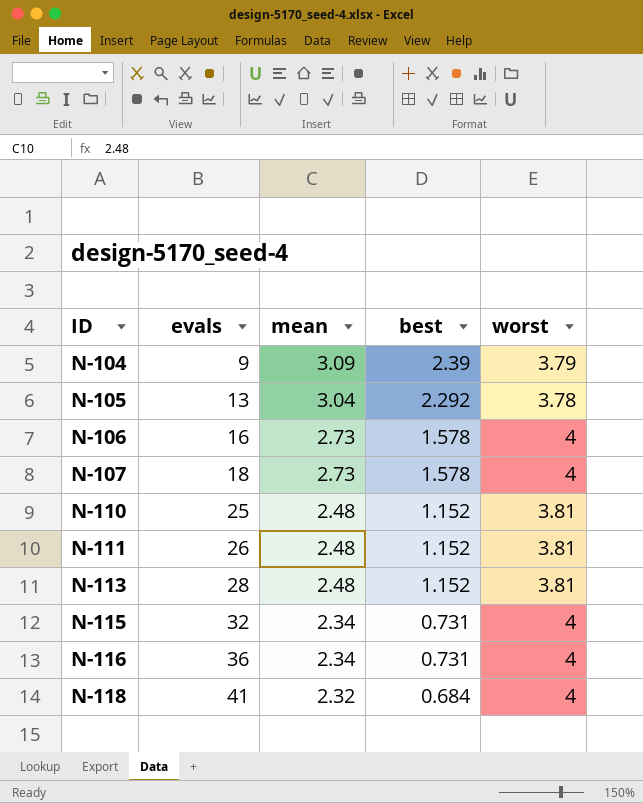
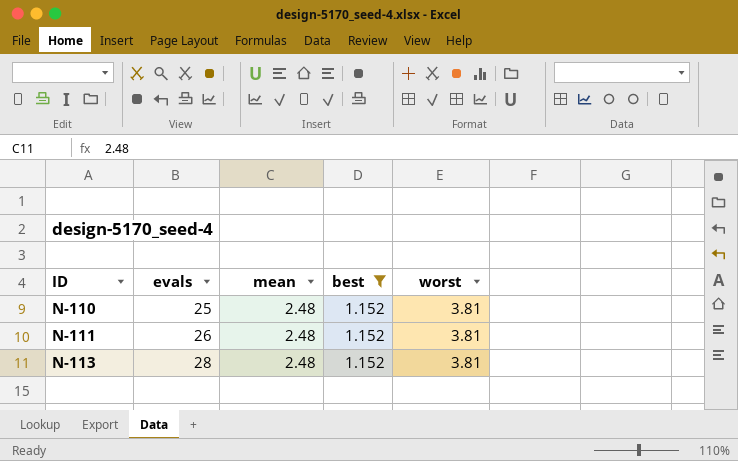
filter: none -> best = 1.152

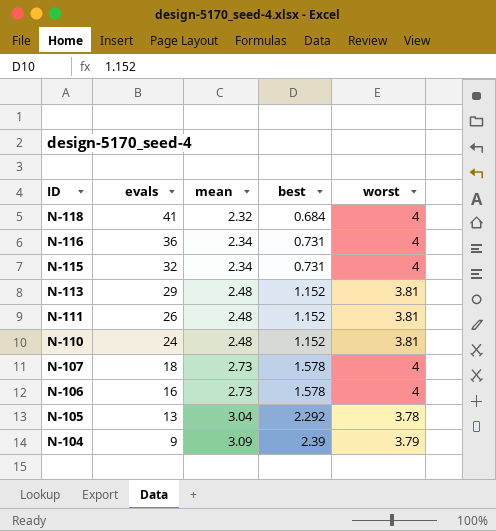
filter: best = 1.152 -> none
row order: ID ascending -> ID descending
N-113 | evals: 28 -> 29
N-110 | evals: 25 -> 24

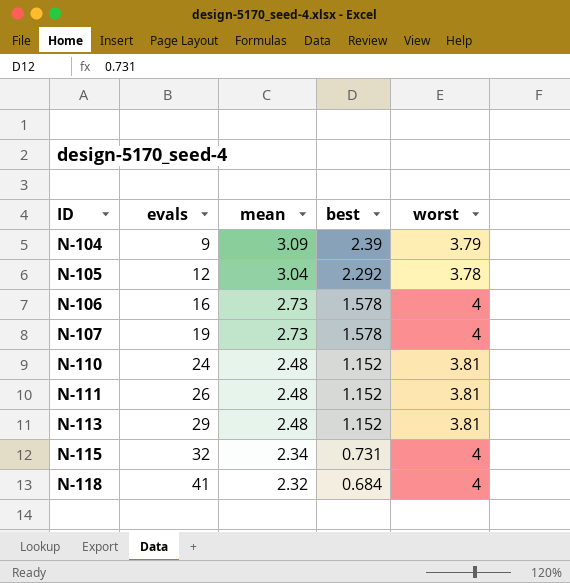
row order: ID descending -> ID ascending
row N-116: 36 | 2.34 | 0.731 | 4 -> none
N-105 | evals: 13 -> 12
N-107 | evals: 18 -> 19

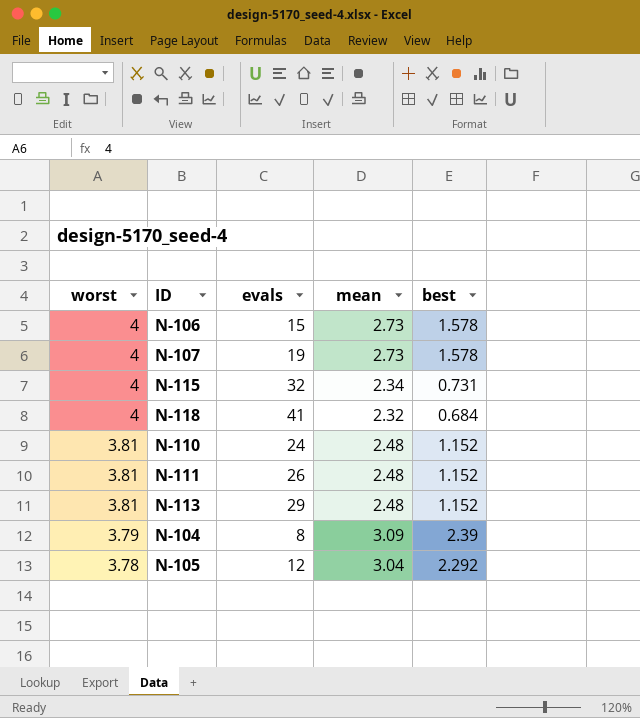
row order: ID ascending -> worst descending
column worst | position: 5 -> 1
N-106 | evals: 16 -> 15
N-104 | evals: 9 -> 8

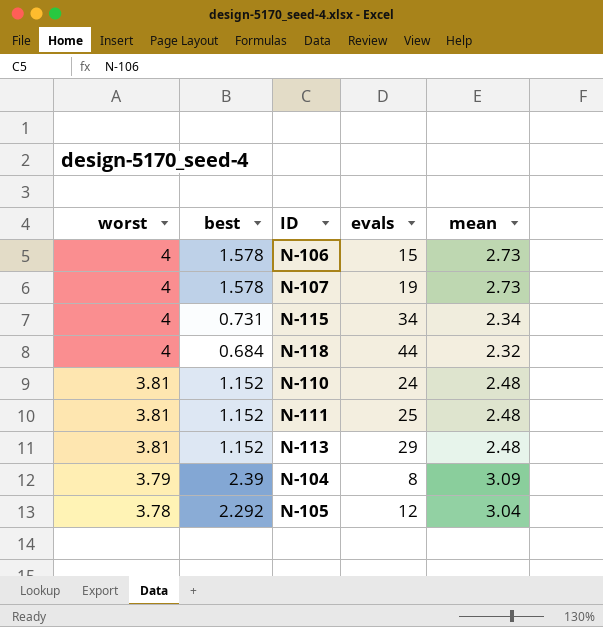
column best | position: 5 -> 2
N-115 | evals: 32 -> 34
N-118 | evals: 41 -> 44
N-111 | evals: 26 -> 25

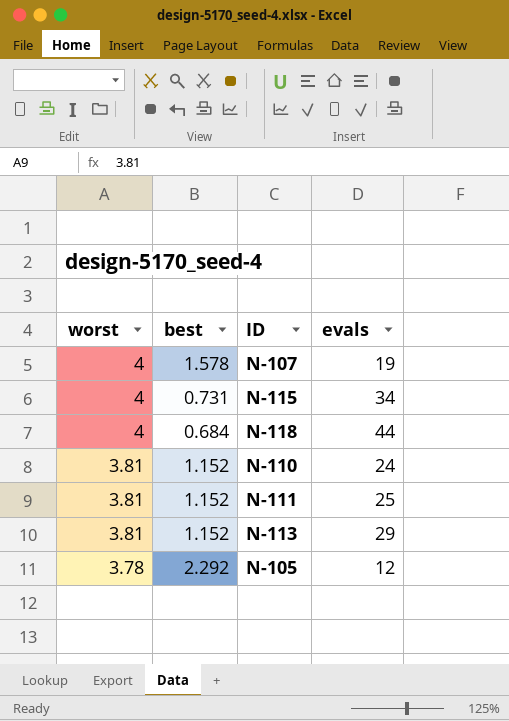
column mean | position: 5 -> none
row N-106: 4 | 1.578 | 15 | 2.73 -> none
row N-104: 3.79 | 2.39 | 8 | 3.09 -> none

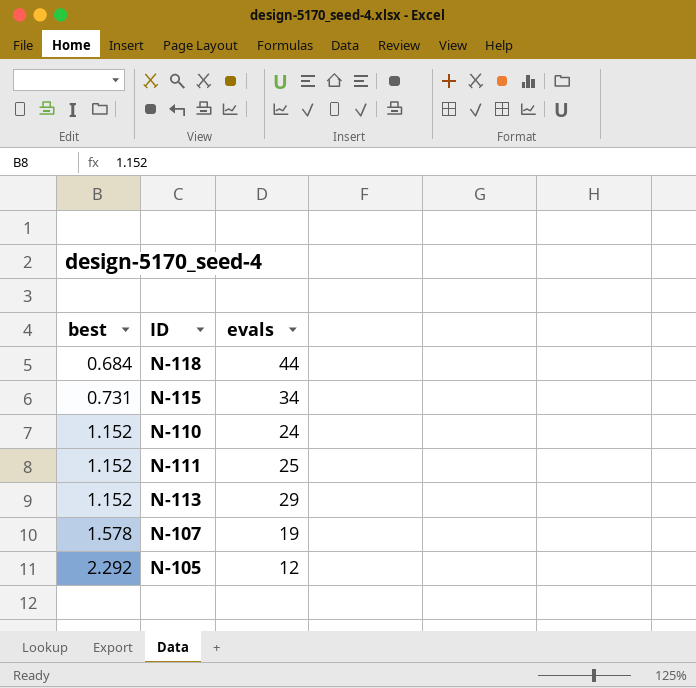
row order: worst descending -> best ascending
column worst | position: 1 -> none

